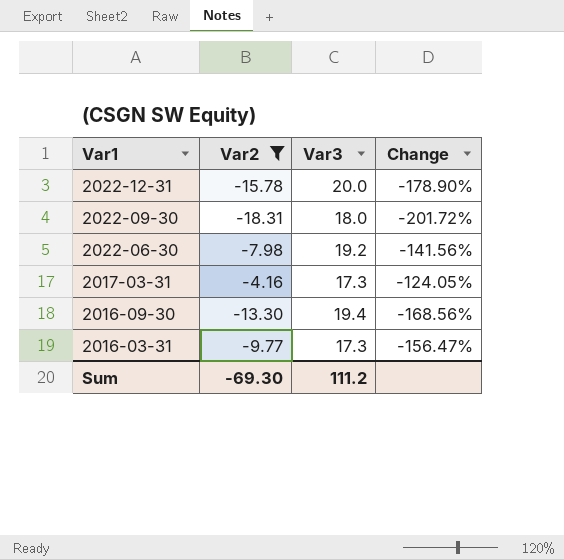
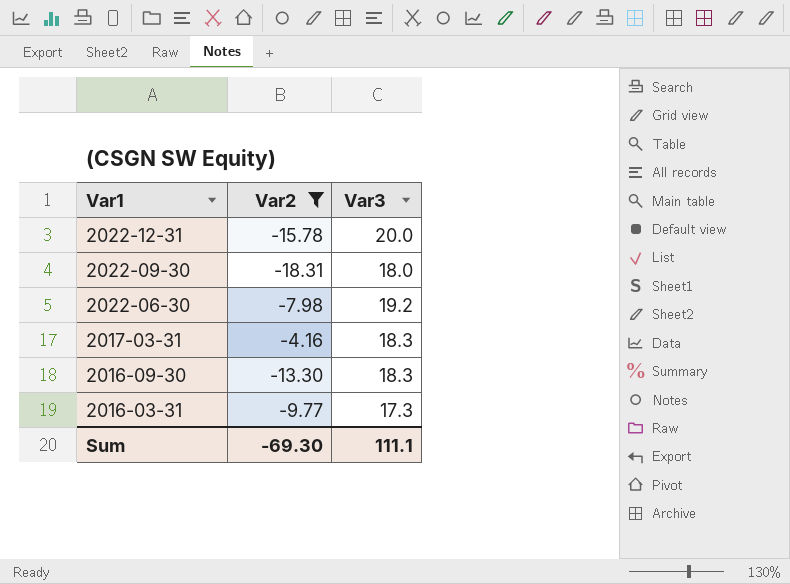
column Change | formula: ([Var2] - [Var3]) / [Var3] -> none
2017-03-31 | Var3: 17.3 -> 18.3
2016-09-30 | Var3: 19.4 -> 18.3
Sum | Var3: 111.2 -> 111.1

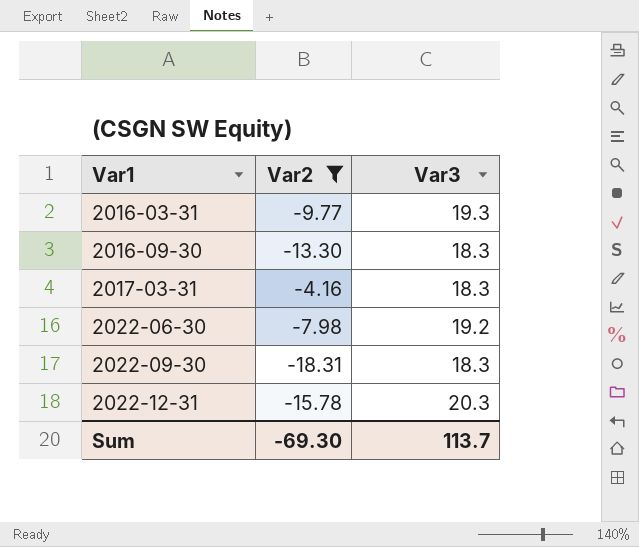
row order: Var1 descending -> Var1 ascending
2016-03-31 | Var3: 17.3 -> 19.3
2022-09-30 | Var3: 18.0 -> 18.3
2022-12-31 | Var3: 20.0 -> 20.3
Sum | Var3: 111.1 -> 113.7

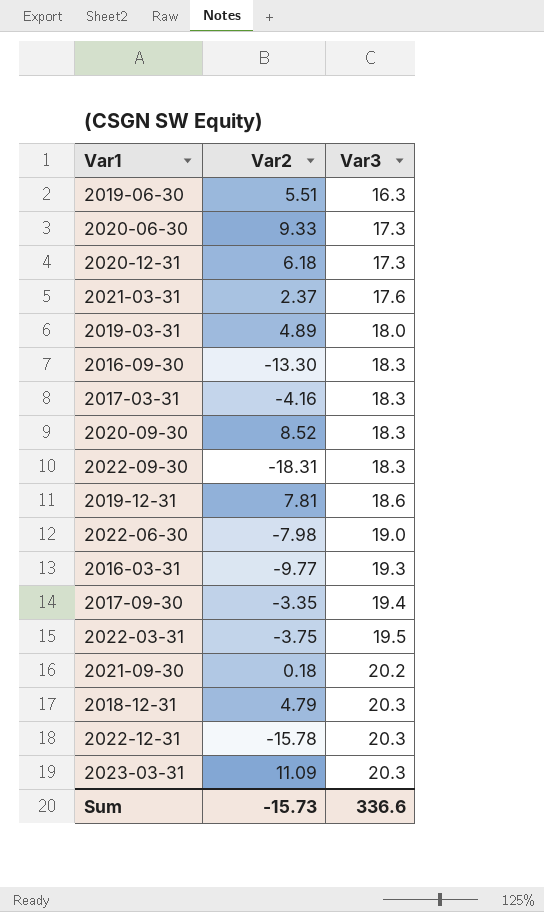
filter: Var2 <= -4.16 -> none
row order: Var1 ascending -> Var3 ascending
2022-06-30 | Var3: 19.2 -> 19.0
Sum | Var2: -69.30 -> -15.73
Sum | Var3: 113.7 -> 336.6

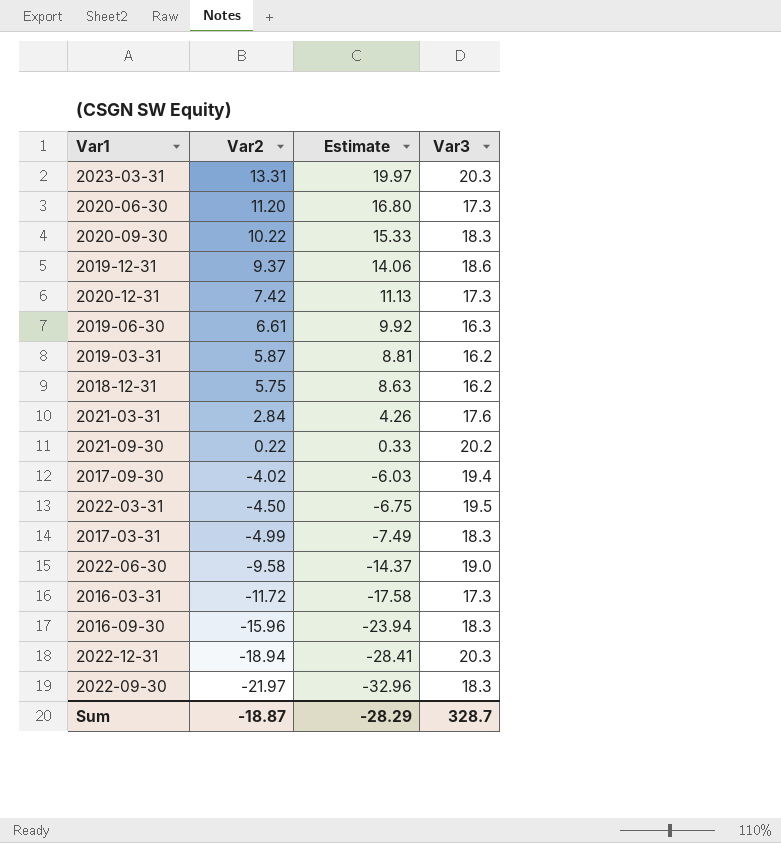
row order: Var3 ascending -> Var2 descending
column Estimate | formula: none -> [Var2] * 1.5
2023-03-31 | Var2: 11.09 -> 13.31
2020-06-30 | Var2: 9.33 -> 11.20
2020-09-30 | Var2: 8.52 -> 10.22
2019-12-31 | Var2: 7.81 -> 9.37
2020-12-31 | Var2: 6.18 -> 7.42
2019-06-30 | Var2: 5.51 -> 6.61
2019-03-31 | Var2: 4.89 -> 5.87
2019-03-31 | Var3: 18.0 -> 16.2
2018-12-31 | Var2: 4.79 -> 5.75
2018-12-31 | Var3: 20.3 -> 16.2
2021-03-31 | Var2: 2.37 -> 2.84
2021-09-30 | Var2: 0.18 -> 0.22
2017-09-30 | Var2: -3.35 -> -4.02
2022-03-31 | Var2: -3.75 -> -4.50
2017-03-31 | Var2: -4.16 -> -4.99
2022-06-30 | Var2: -7.98 -> -9.58
2016-03-31 | Var2: -9.77 -> -11.72
2016-03-31 | Var3: 19.3 -> 17.3
2016-09-30 | Var2: -13.30 -> -15.96
2022-12-31 | Var2: -15.78 -> -18.94
2022-09-30 | Var2: -18.31 -> -21.97
Sum | Var2: -15.73 -> -18.87
Sum | Var3: 336.6 -> 328.7

